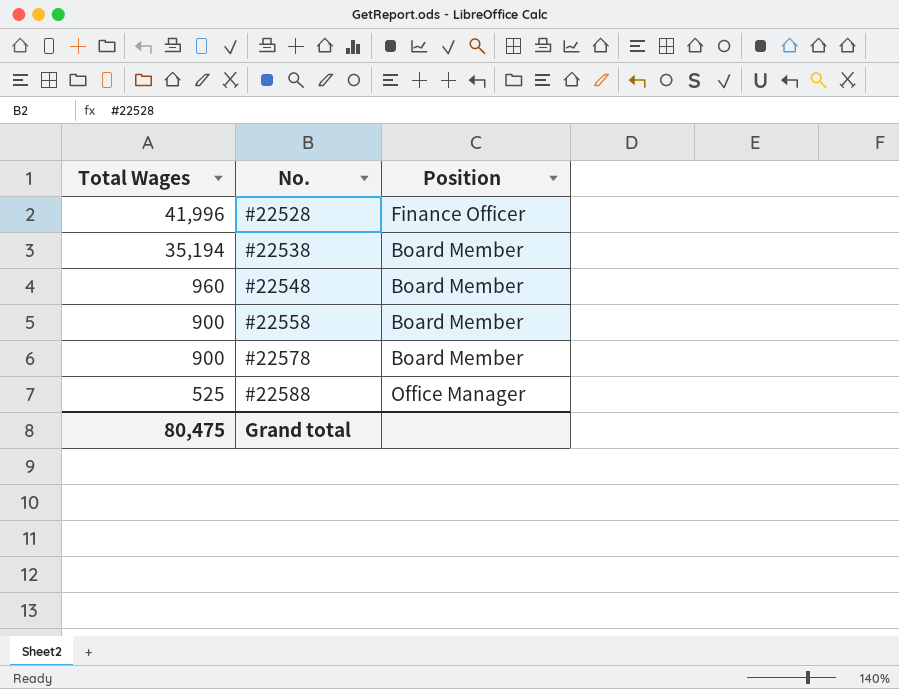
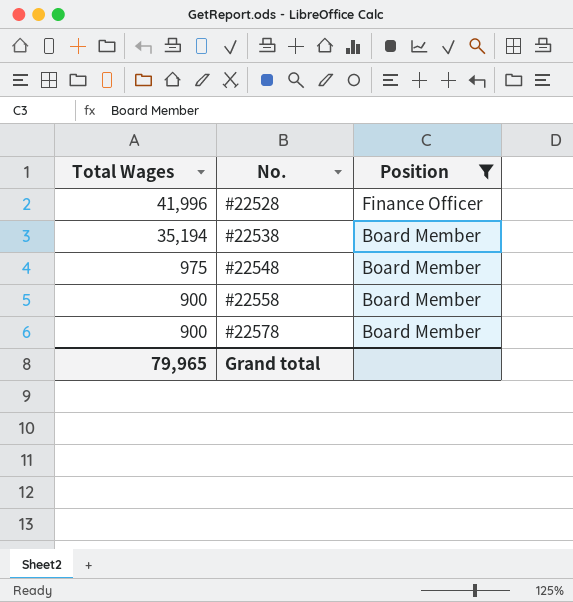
filter: none -> Position != Office Manager
#22548 | Total Wages: 960 -> 975
Grand total | Total Wages: 80,475 -> 79,965

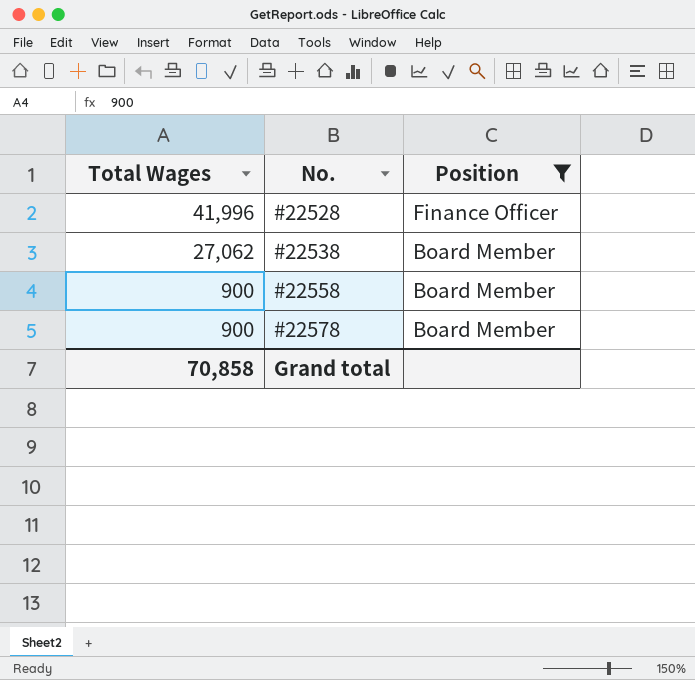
row #22548: 975 | Board Member -> none
#22538 | Total Wages: 35,194 -> 27,062
Grand total | Total Wages: 79,965 -> 70,858

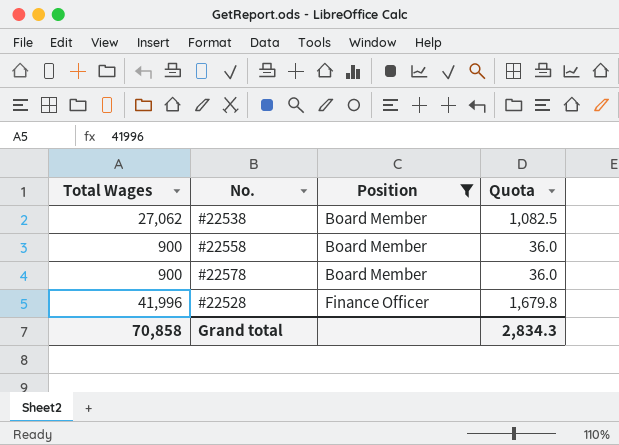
row order: Total Wages descending -> Position ascending
column Quota | formula: none -> [Total Wages] * 0.04

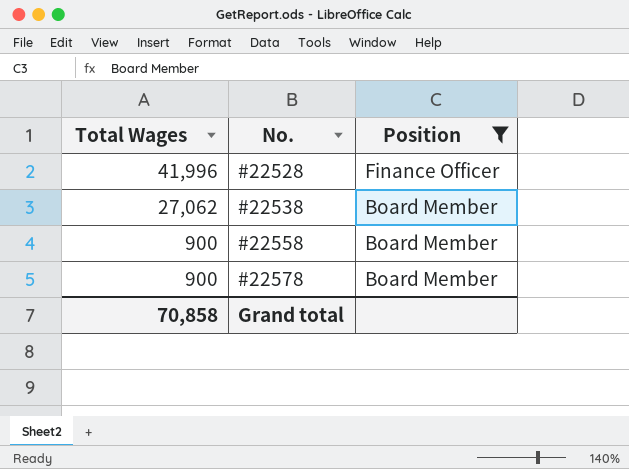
row order: Position ascending -> Total Wages descending
column Quota | formula: [Total Wages] * 0.04 -> none

